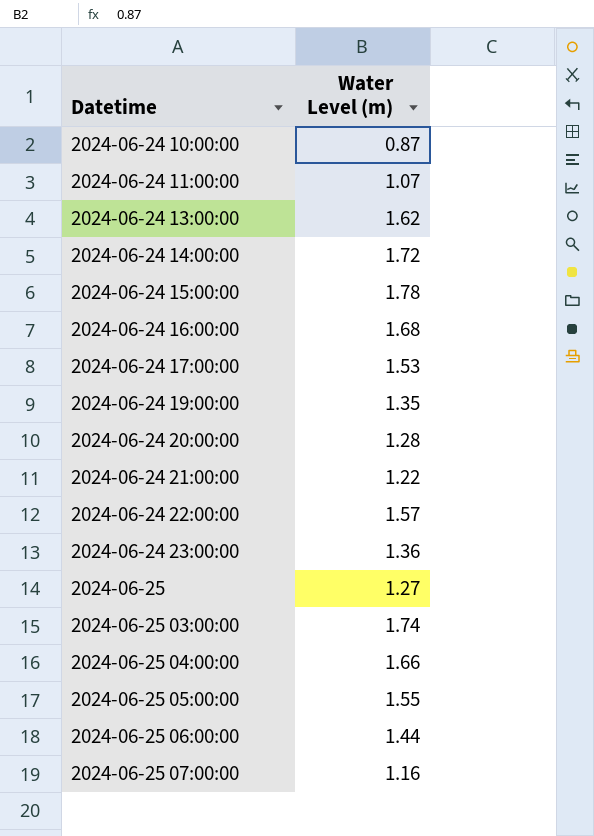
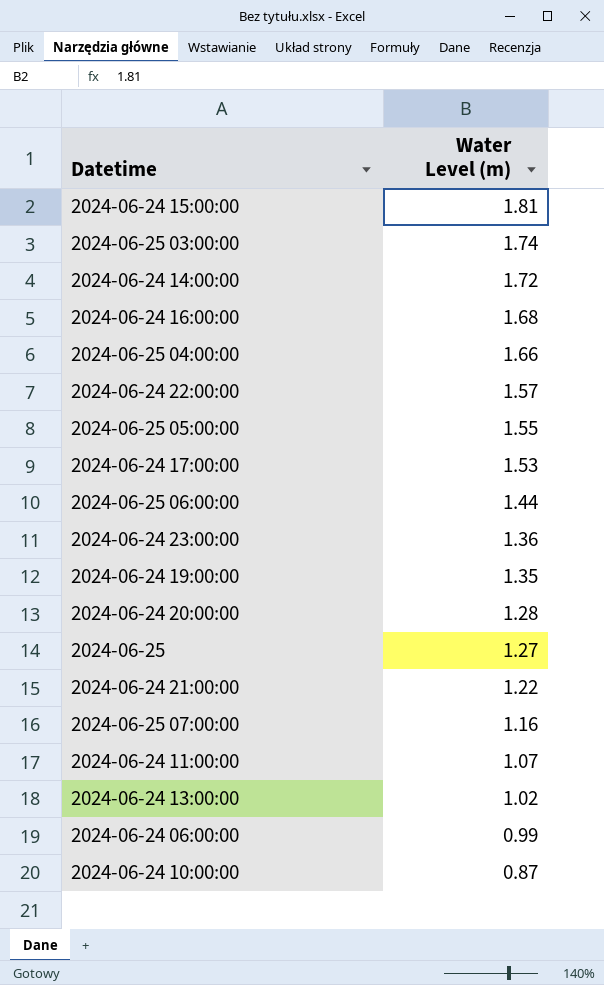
row order: Datetime ascending -> Water Level (m) descending
2024-06-24 15:00:00 | Water Level (m): 1.78 -> 1.81
2024-06-24 13:00:00 | Water Level (m): 1.62 -> 1.02
row 2024-06-24 06:00:00: none -> 0.99

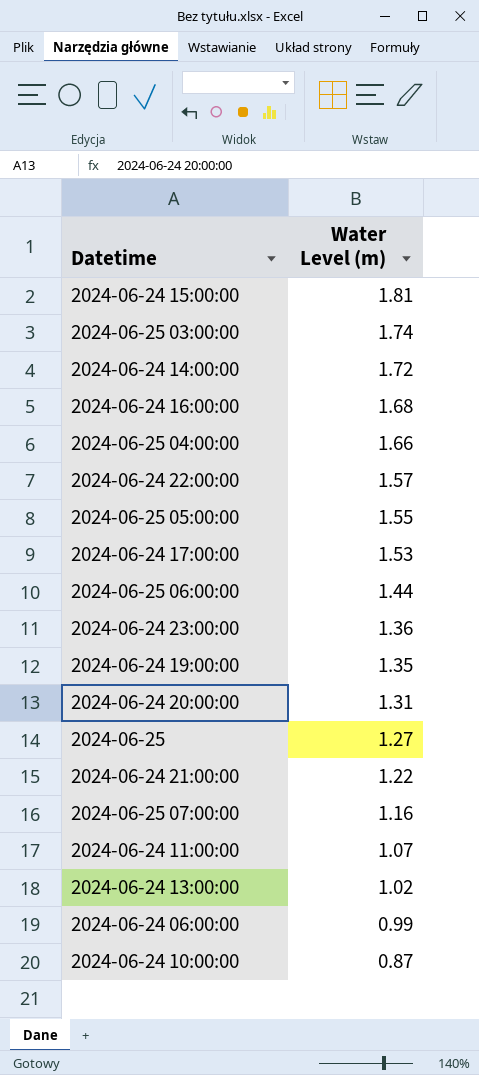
2024-06-24 20:00:00 | Water Level (m): 1.28 -> 1.31

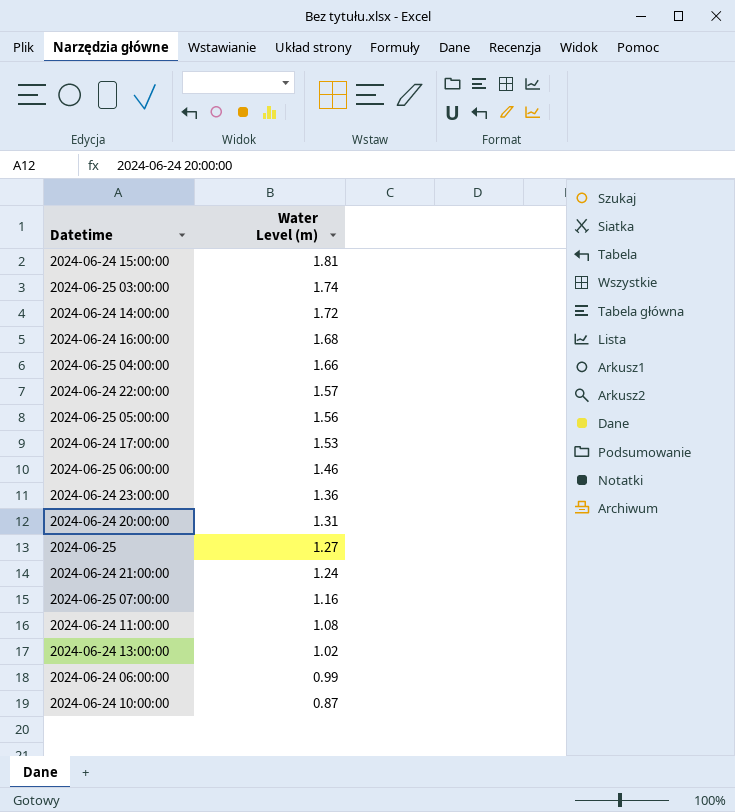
row 2024-06-24 19:00:00: 1.35 -> none
2024-06-25 05:00:00 | Water Level (m): 1.55 -> 1.56
2024-06-25 06:00:00 | Water Level (m): 1.44 -> 1.46
2024-06-24 21:00:00 | Water Level (m): 1.22 -> 1.24
2024-06-24 11:00:00 | Water Level (m): 1.07 -> 1.08

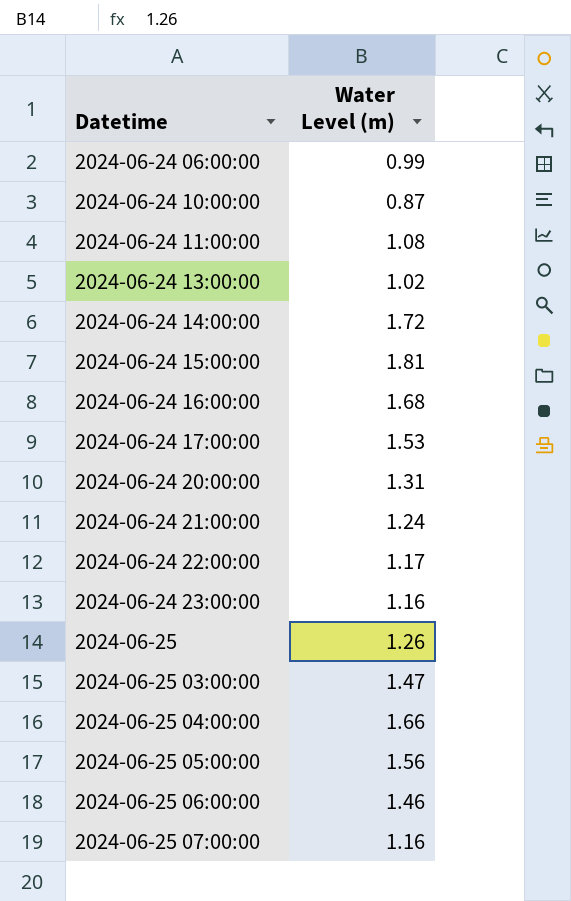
row order: Water Level (m) descending -> Datetime ascending
2024-06-24 22:00:00 | Water Level (m): 1.57 -> 1.17
2024-06-24 23:00:00 | Water Level (m): 1.36 -> 1.16
2024-06-25 | Water Level (m): 1.27 -> 1.26
2024-06-25 03:00:00 | Water Level (m): 1.74 -> 1.47

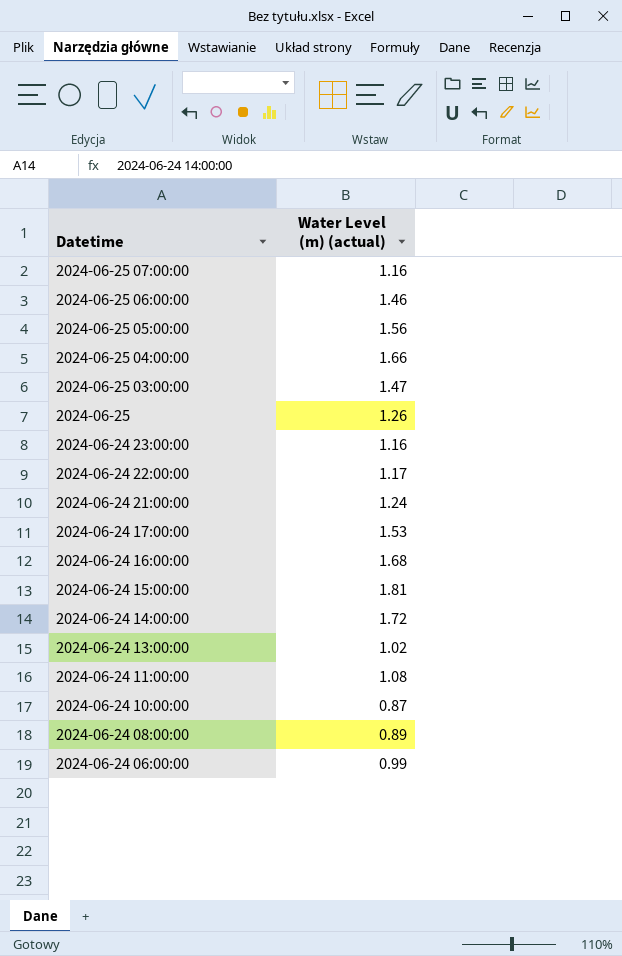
row order: Datetime ascending -> Datetime descending
column name: Water Level (m) -> Water Level (m) (actual)
row 2024-06-24 20:00:00: 1.31 -> none
row 2024-06-24 08:00:00: none -> 0.89

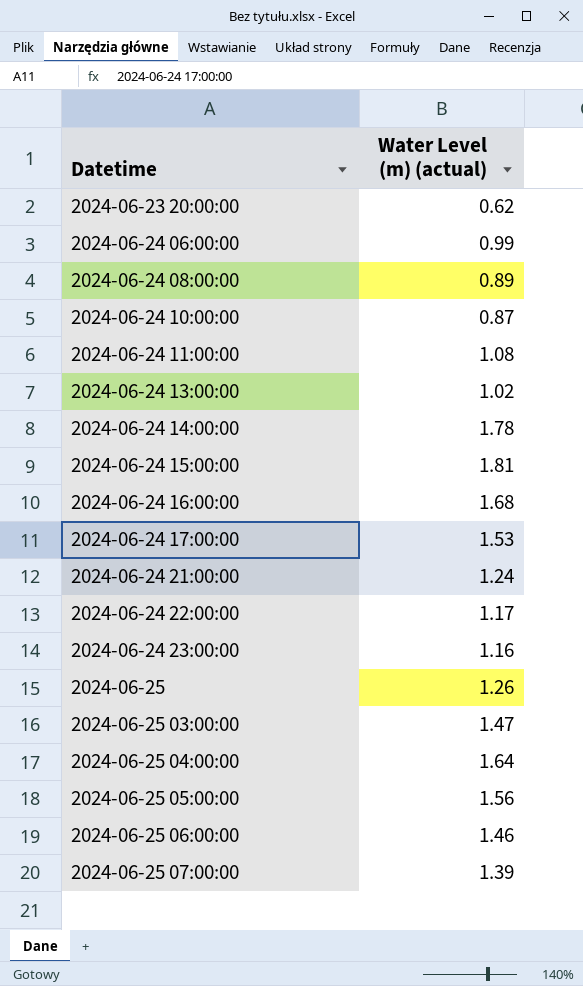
row order: Datetime descending -> Datetime ascending
row 2024-06-23 20:00:00: none -> 0.62
2024-06-24 14:00:00 | Water Level (m) (actual): 1.72 -> 1.78
2024-06-25 04:00:00 | Water Level (m) (actual): 1.66 -> 1.64
2024-06-25 07:00:00 | Water Level (m) (actual): 1.16 -> 1.39

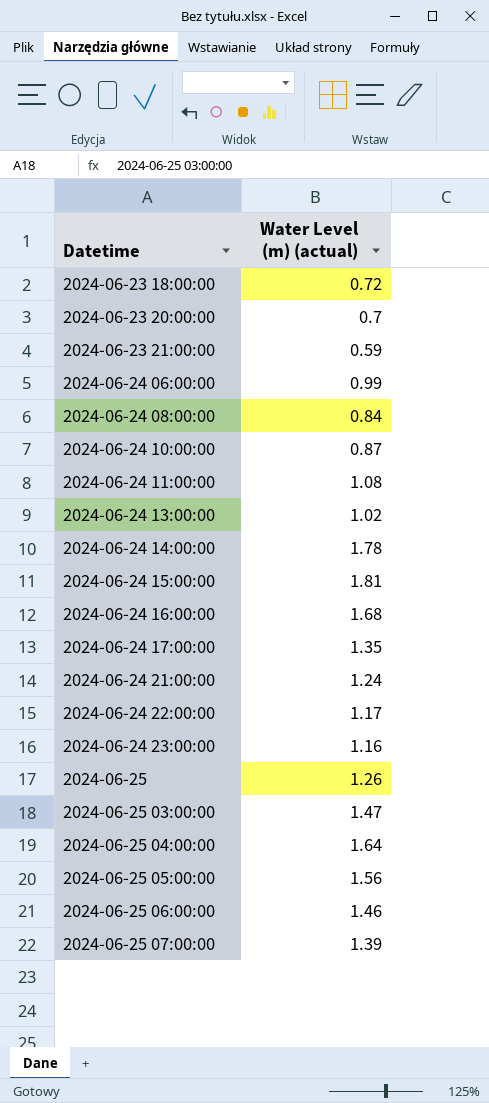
row 2024-06-23 18:00:00: none -> 0.72
2024-06-23 20:00:00 | Water Level (m) (actual): 0.62 -> 0.7
row 2024-06-23 21:00:00: none -> 0.59
2024-06-24 08:00:00 | Water Level (m) (actual): 0.89 -> 0.84
2024-06-24 17:00:00 | Water Level (m) (actual): 1.53 -> 1.35

